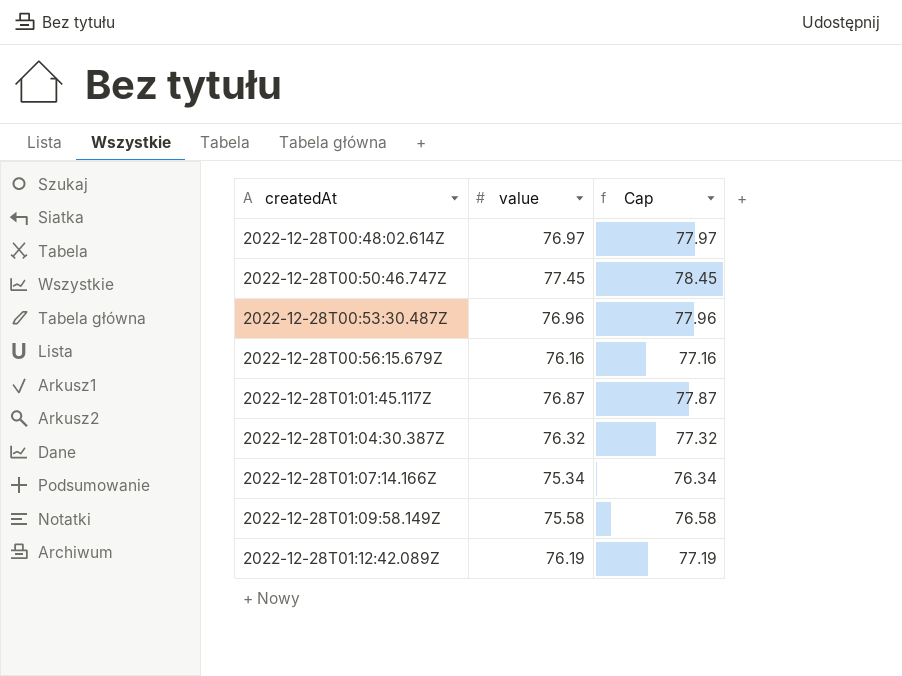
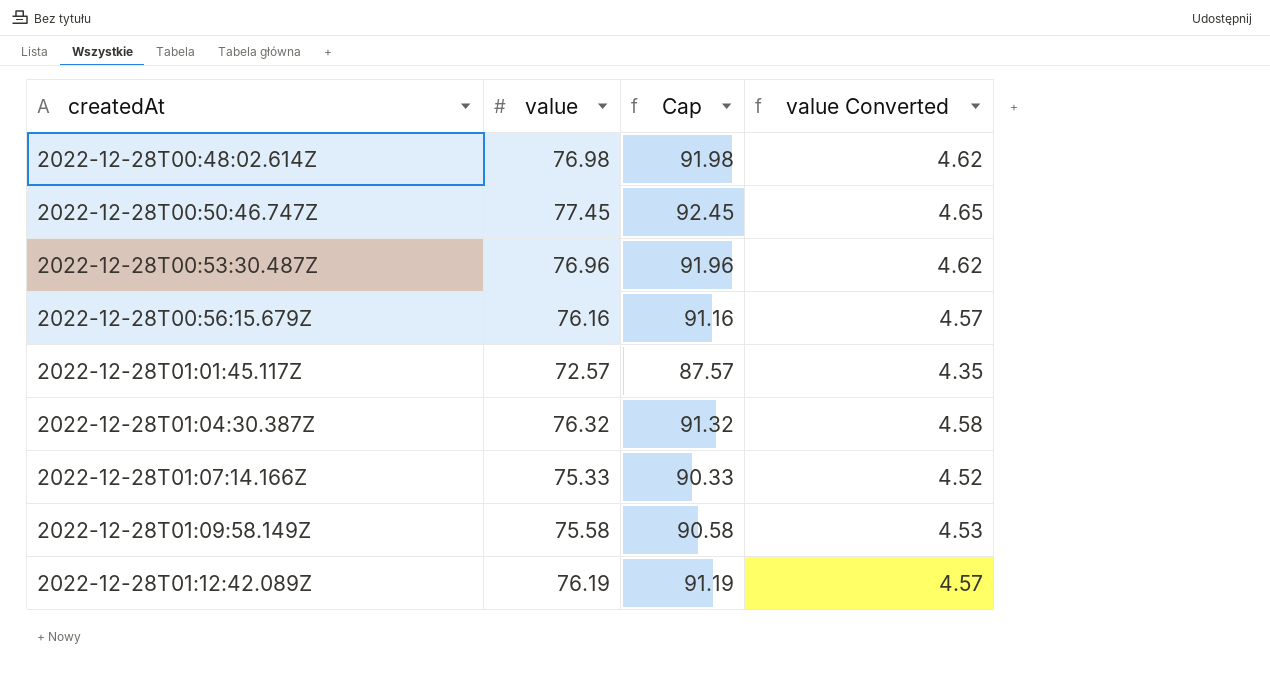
column Cap | formula: [value] + 1 -> [value] + 15
column value Converted | formula: none -> [value] * 0.06
2022-12-28T00:48:02.614Z | value: 76.97 -> 76.98
2022-12-28T01:01:45.117Z | value: 76.87 -> 72.57
2022-12-28T01:07:14.166Z | value: 75.34 -> 75.33

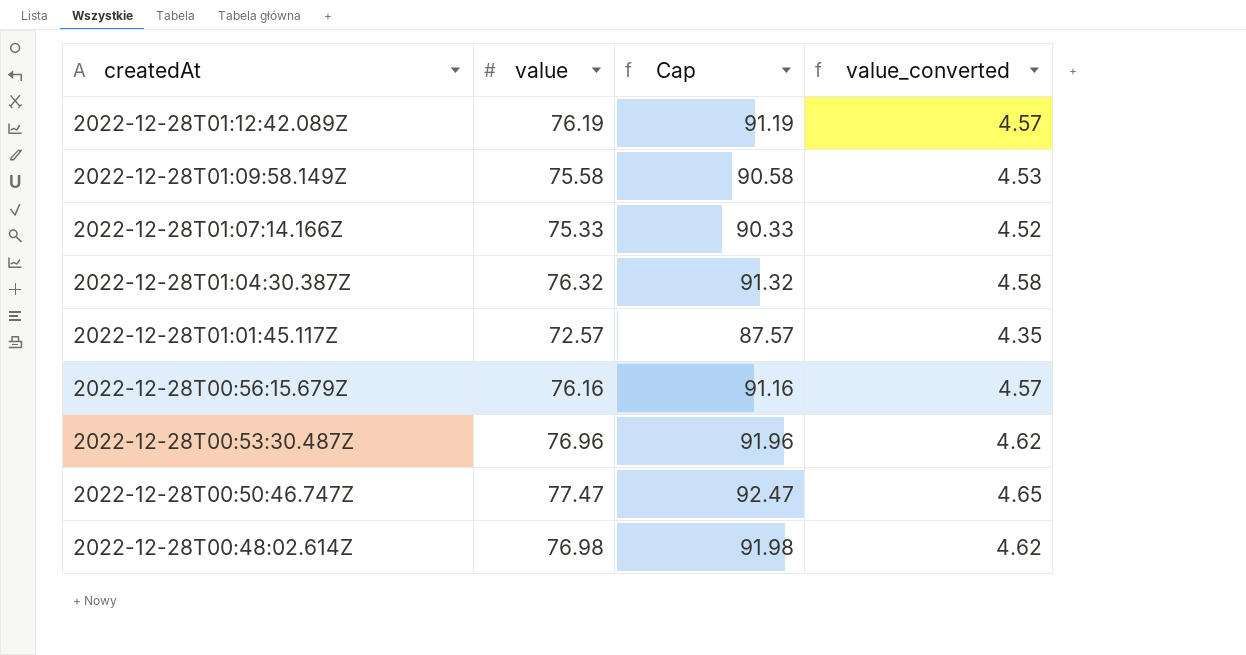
row order: createdAt ascending -> createdAt descending
column name: value Converted -> value_converted
2022-12-28T00:50:46.747Z | value: 77.45 -> 77.47
2022-12-28T00:50:46.747Z | Cap: 92.45 -> 92.47

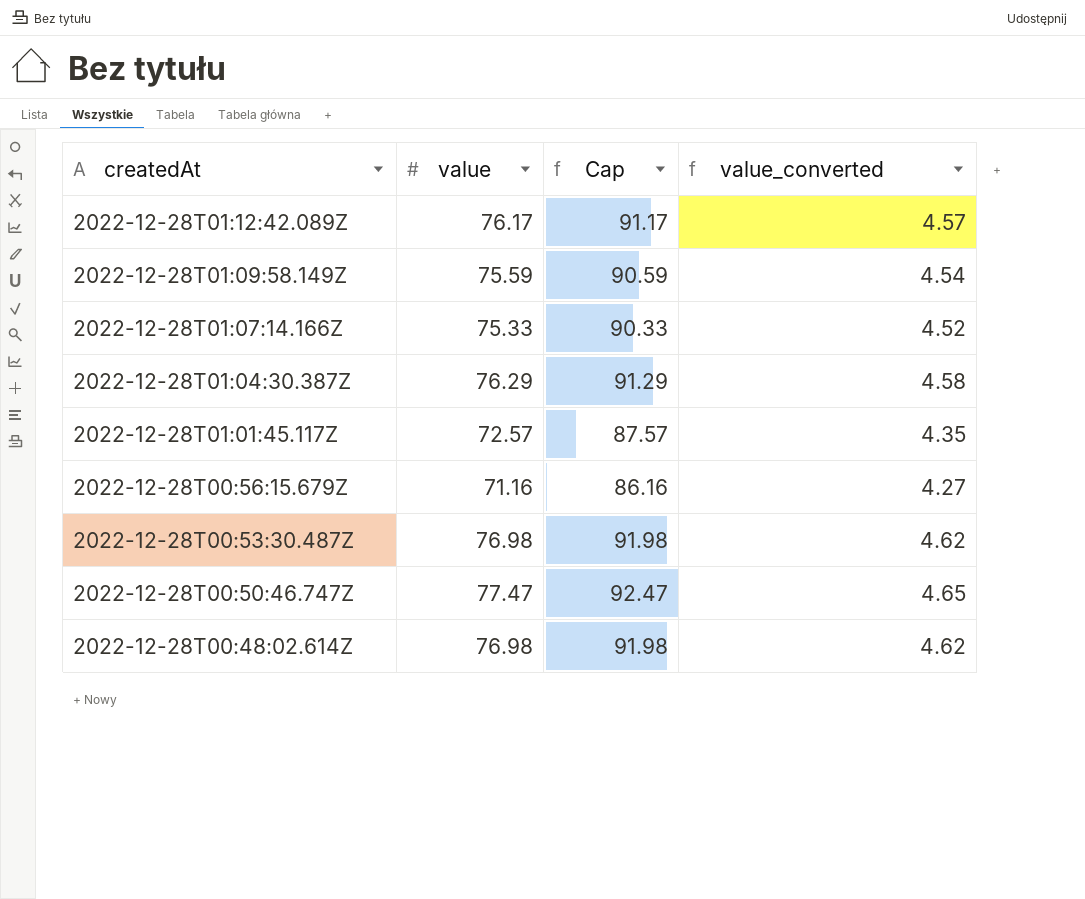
2022-12-28T01:12:42.089Z | value: 76.19 -> 76.17
2022-12-28T01:12:42.089Z | Cap: 91.19 -> 91.17
2022-12-28T01:09:58.149Z | value: 75.58 -> 75.59
2022-12-28T01:09:58.149Z | Cap: 90.58 -> 90.59
2022-12-28T01:09:58.149Z | value_converted: 4.53 -> 4.54
2022-12-28T01:04:30.387Z | value: 76.32 -> 76.29
2022-12-28T01:04:30.387Z | Cap: 91.32 -> 91.29
2022-12-28T00:56:15.679Z | value: 76.16 -> 71.16
2022-12-28T00:56:15.679Z | Cap: 91.16 -> 86.16
2022-12-28T00:56:15.679Z | value_converted: 4.57 -> 4.27
2022-12-28T00:53:30.487Z | value: 76.96 -> 76.98
2022-12-28T00:53:30.487Z | Cap: 91.96 -> 91.98

